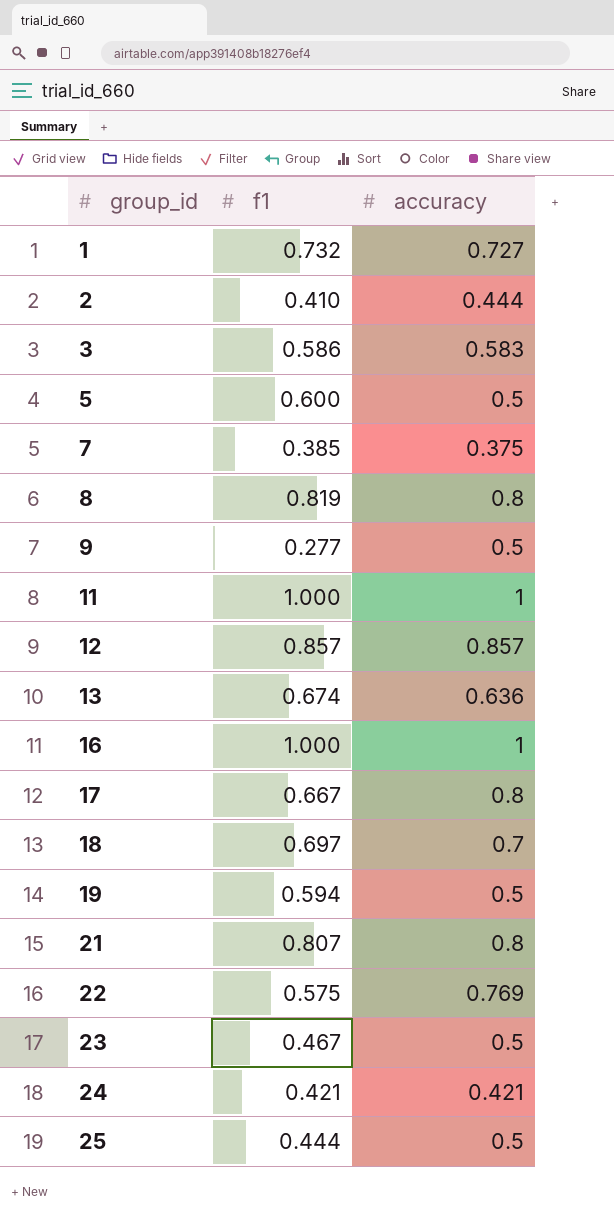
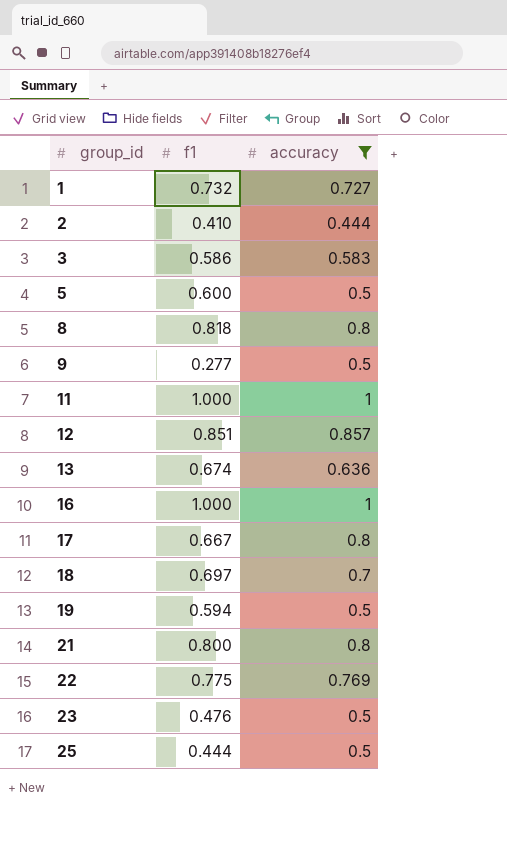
filter: none -> accuracy >= 0.444
8 | f1: 0.819 -> 0.818
12 | f1: 0.857 -> 0.851
21 | f1: 0.807 -> 0.800
22 | f1: 0.575 -> 0.775
23 | f1: 0.467 -> 0.476

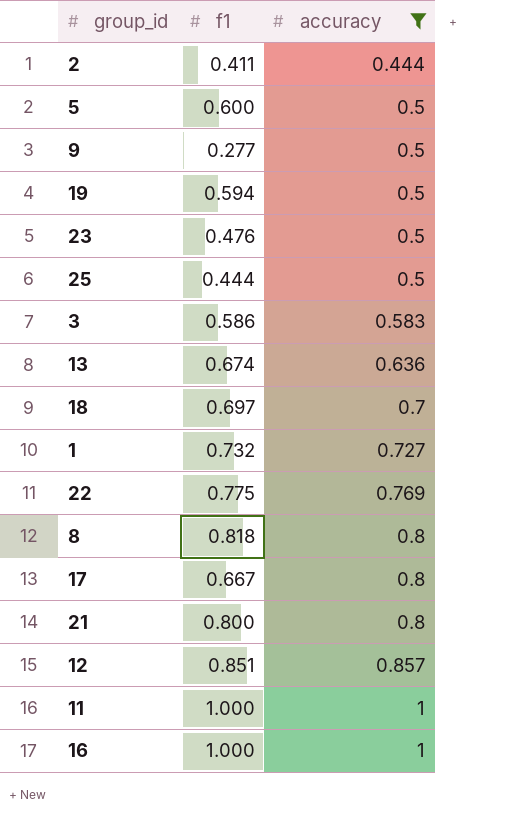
row order: group_id ascending -> accuracy ascending
2 | f1: 0.410 -> 0.411

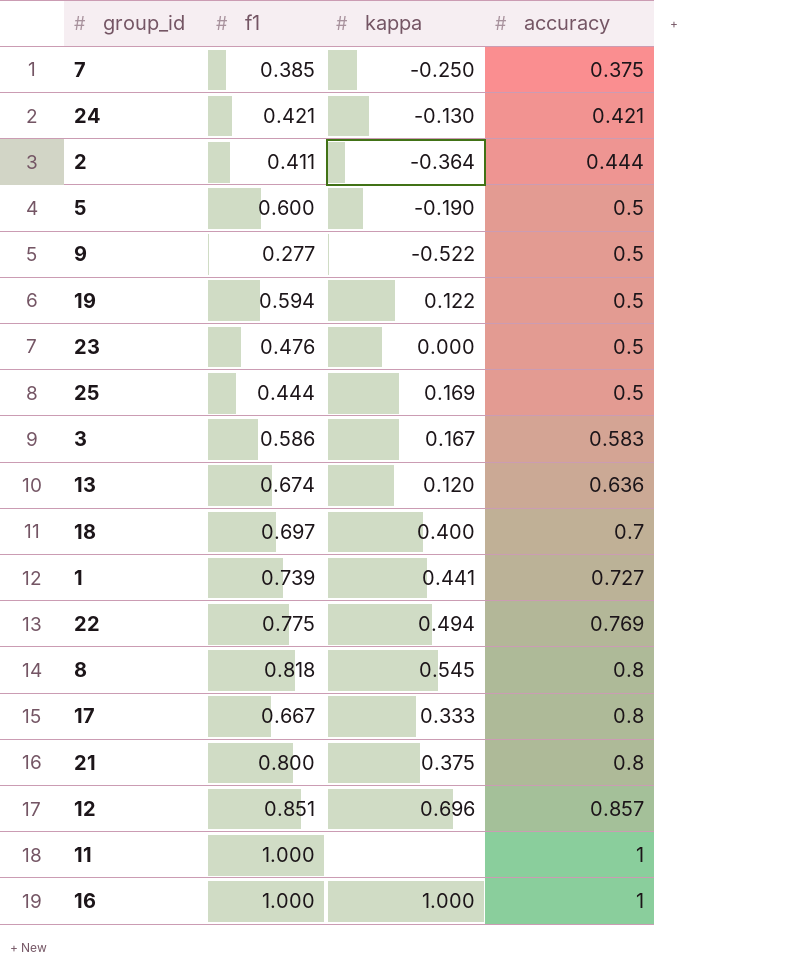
filter: accuracy >= 0.444 -> none
column kappa | position: none -> 3
1 | f1: 0.732 -> 0.739

